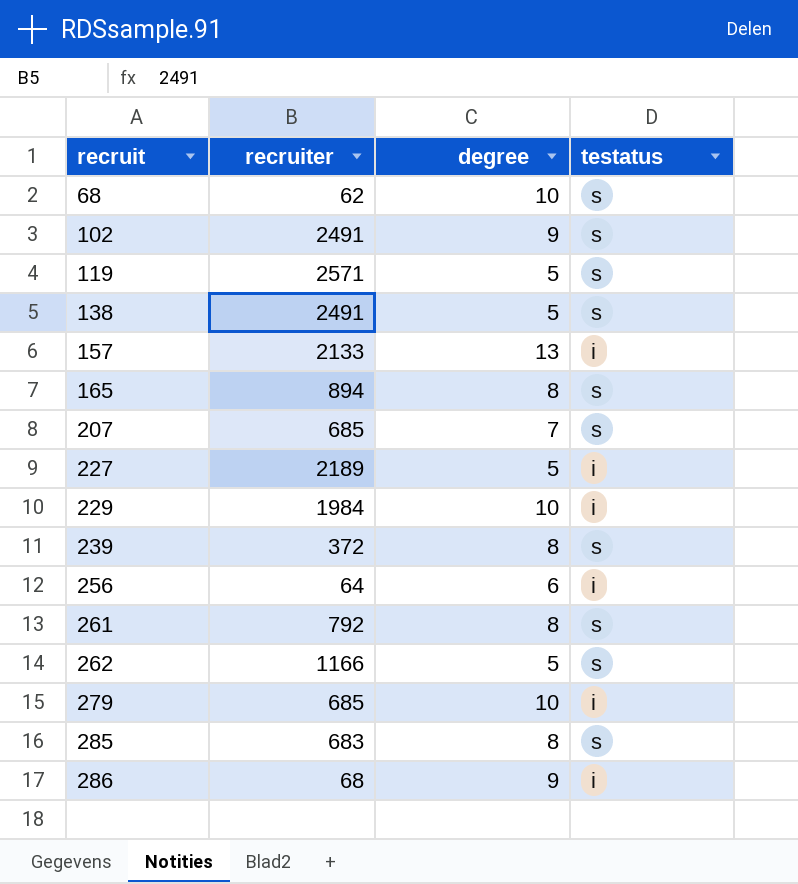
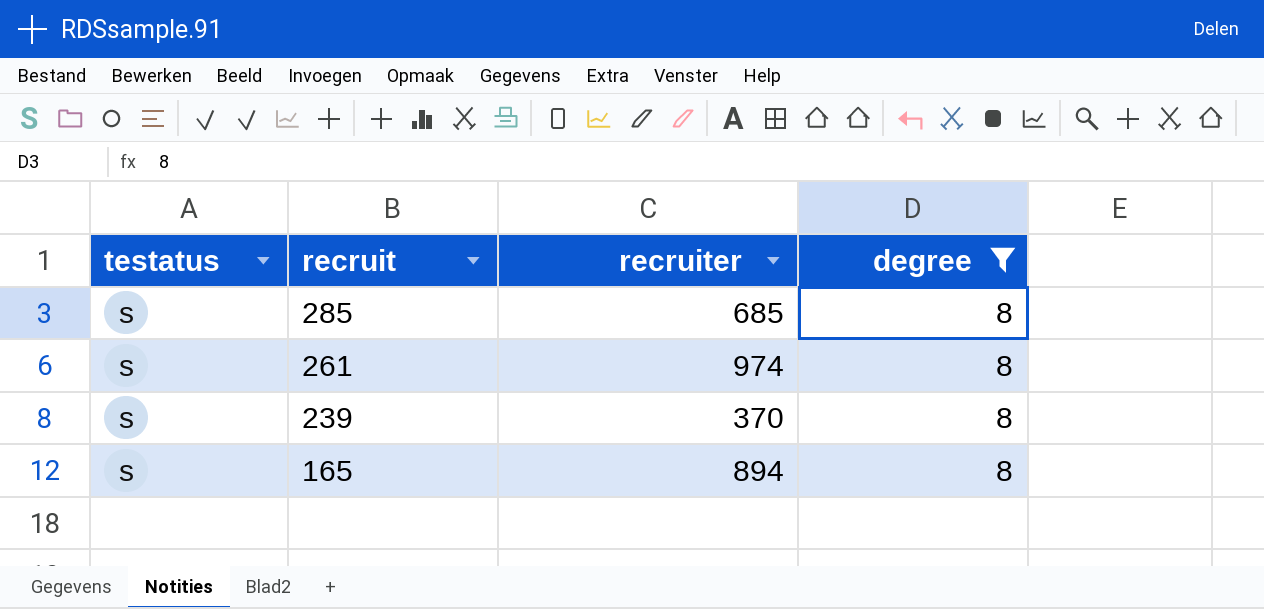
filter: none -> degree = 8
row order: recruit ascending -> recruit descending
column testatus | position: 4 -> 1
285 | recruiter: 683 -> 685
261 | recruiter: 792 -> 974
239 | recruiter: 372 -> 370

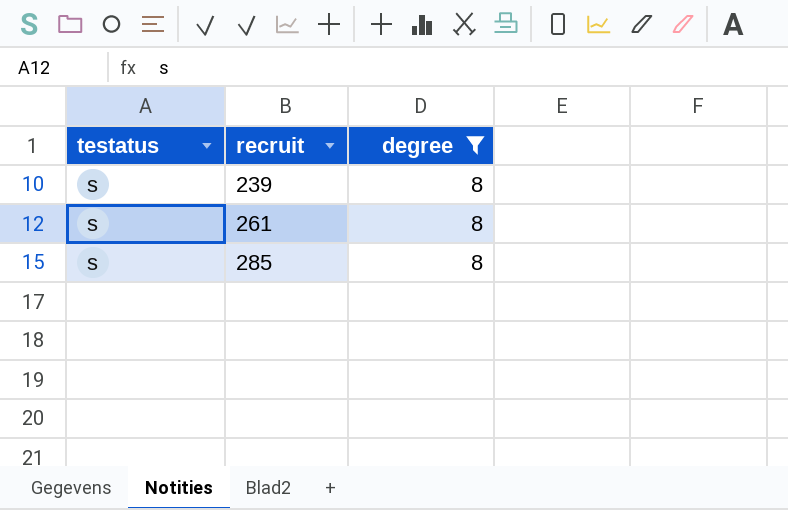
row order: recruit descending -> recruit ascending
column recruiter | position: 3 -> none
row 165: s | 894 | 8 -> none

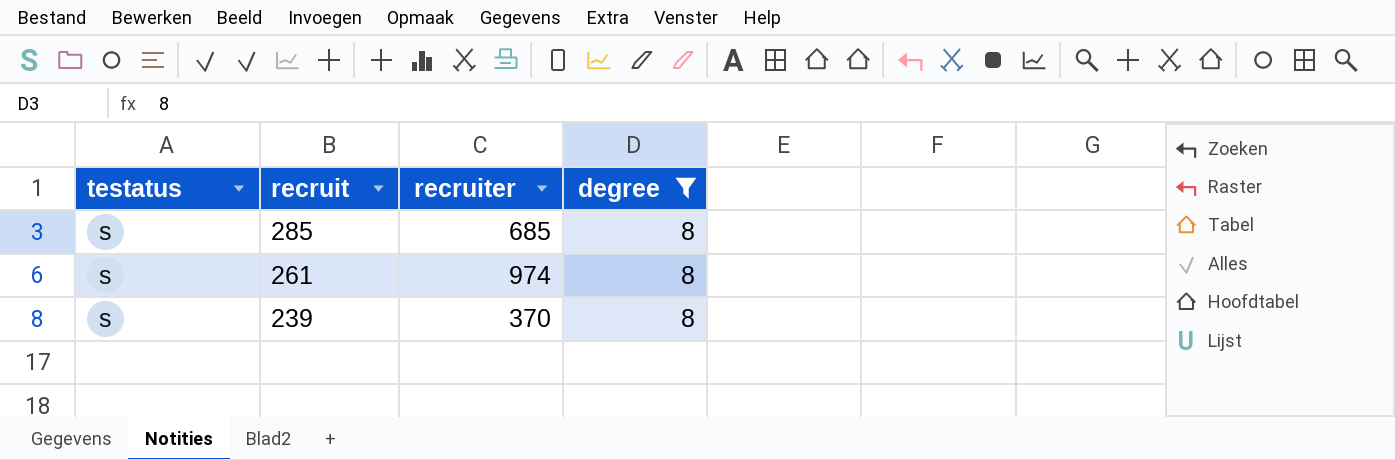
row order: recruit ascending -> recruit descending
column recruiter | position: none -> 3

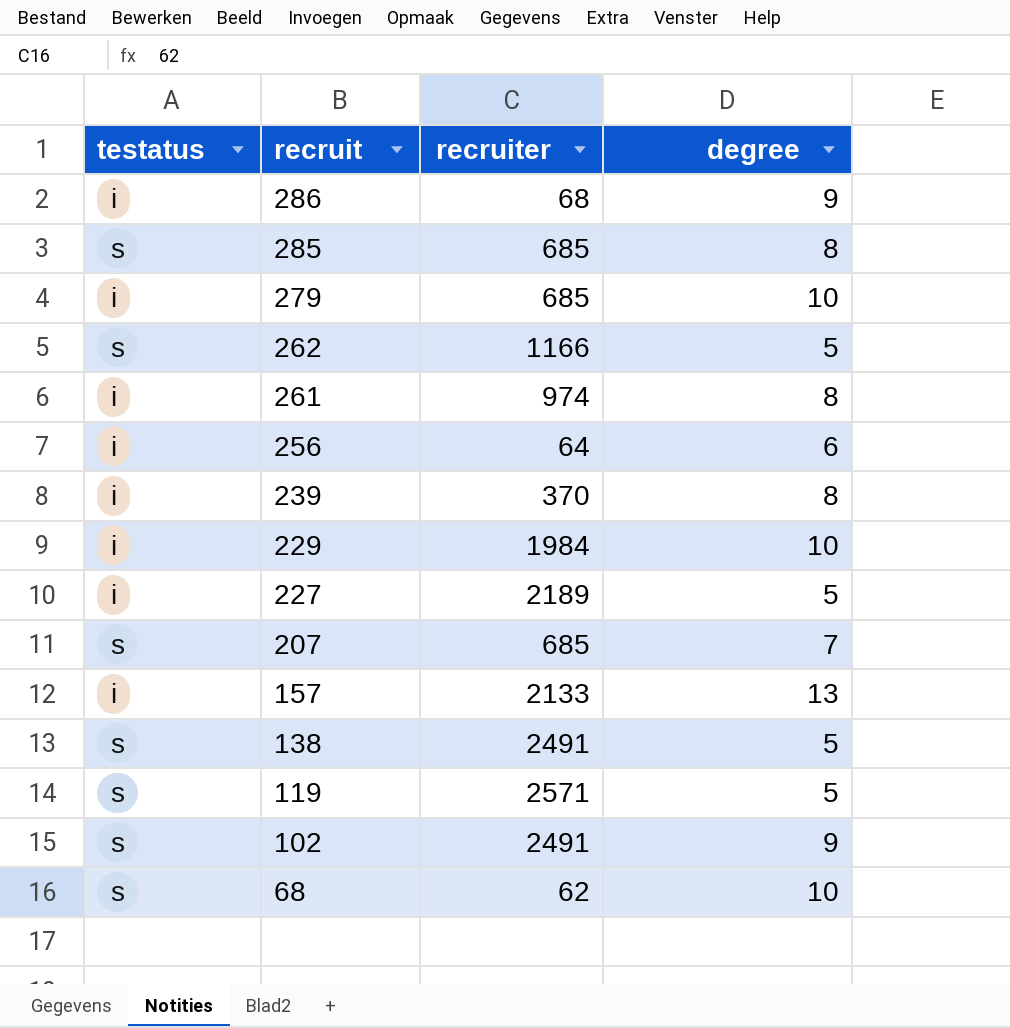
filter: degree = 8 -> none
261 | testatus: s -> i
239 | testatus: s -> i

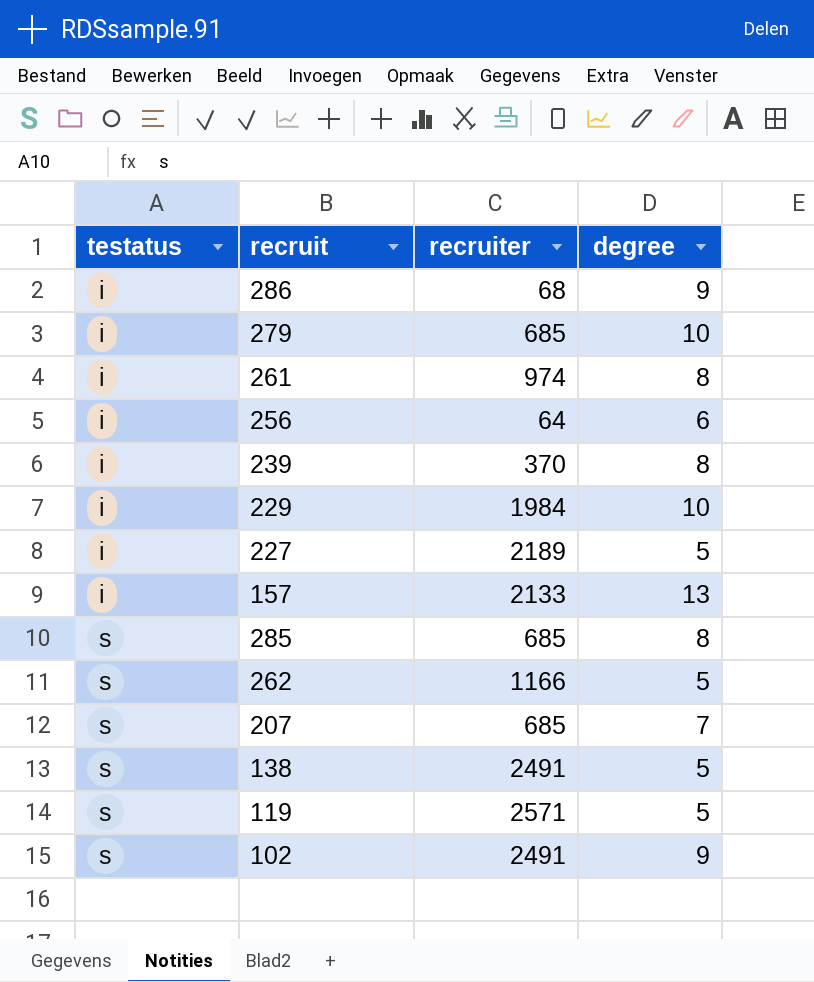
row order: recruit descending -> testatus ascending
row 68: s | 62 | 10 -> none

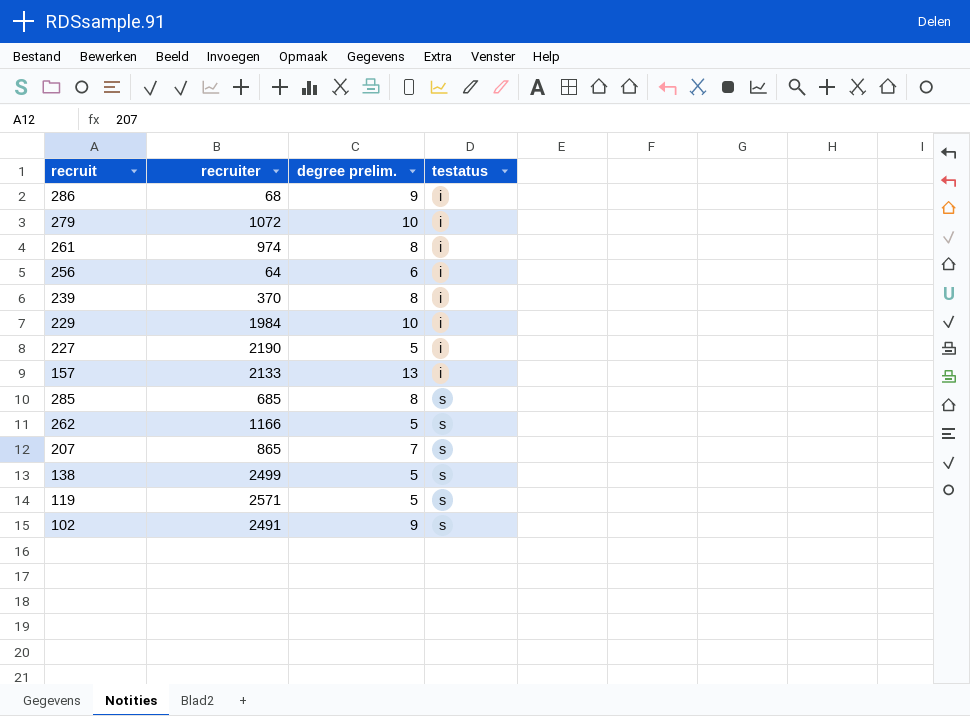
column name: degree -> degree prelim.
column testatus | position: 1 -> 4
279 | recruiter: 685 -> 1072
227 | recruiter: 2189 -> 2190
207 | recruiter: 685 -> 865
138 | recruiter: 2491 -> 2499

